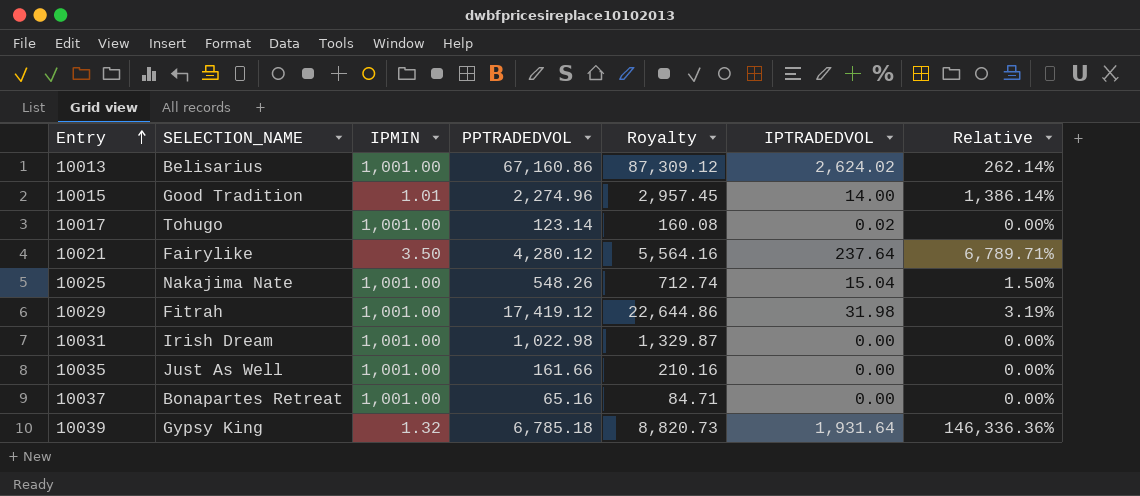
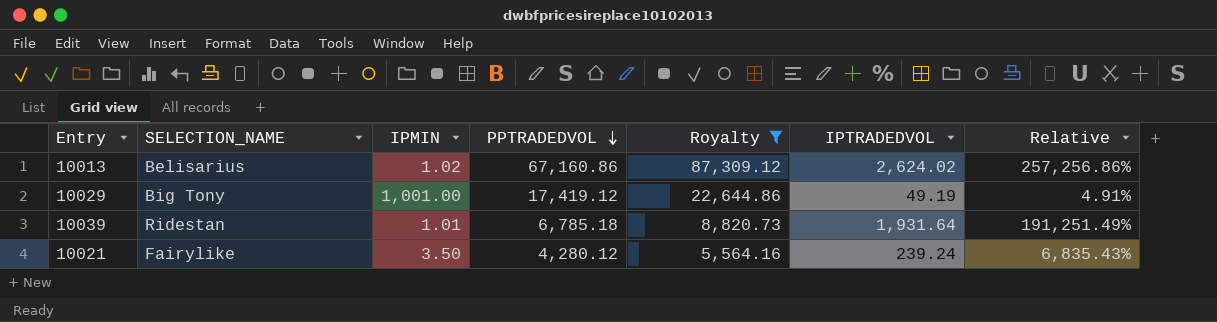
filter: none -> Royalty >= 5,564.16
row order: Entry ascending -> PPTRADEDVOL descending
10013 | IPMIN: 1,001.00 -> 1.02
10013 | Relative: 262.14% -> 257,256.86%
10029 | SELECTION_NAME: Fitrah -> Big Tony
10029 | IPTRADEDVOL: 31.98 -> 49.19
10029 | Relative: 3.19% -> 4.91%
10039 | SELECTION_NAME: Gypsy King -> Ridestan
10039 | IPMIN: 1.32 -> 1.01
10039 | Relative: 146,336.36% -> 191,251.49%
10021 | IPTRADEDVOL: 237.64 -> 239.24
10021 | Relative: 6,789.71% -> 6,835.43%

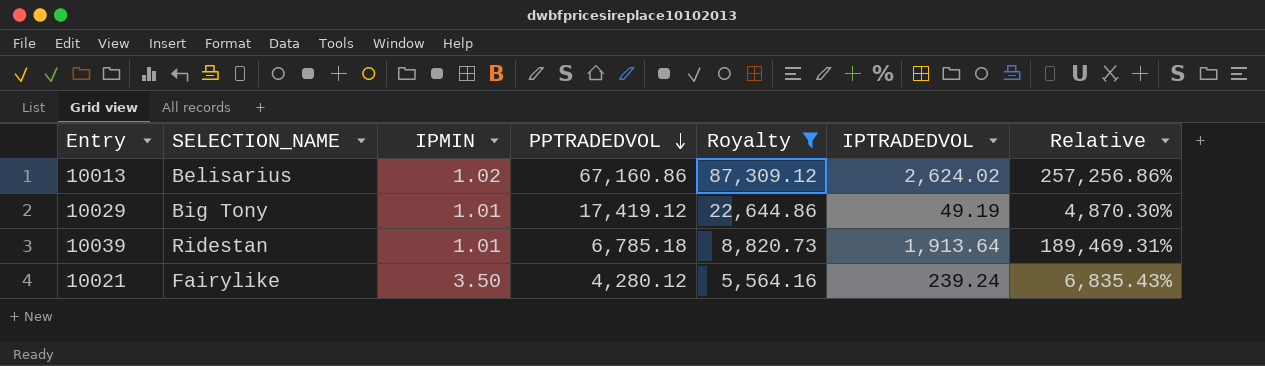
10029 | IPMIN: 1,001.00 -> 1.01
10029 | Relative: 4.91% -> 4,870.30%
10039 | IPTRADEDVOL: 1,931.64 -> 1,913.64
10039 | Relative: 191,251.49% -> 189,469.31%

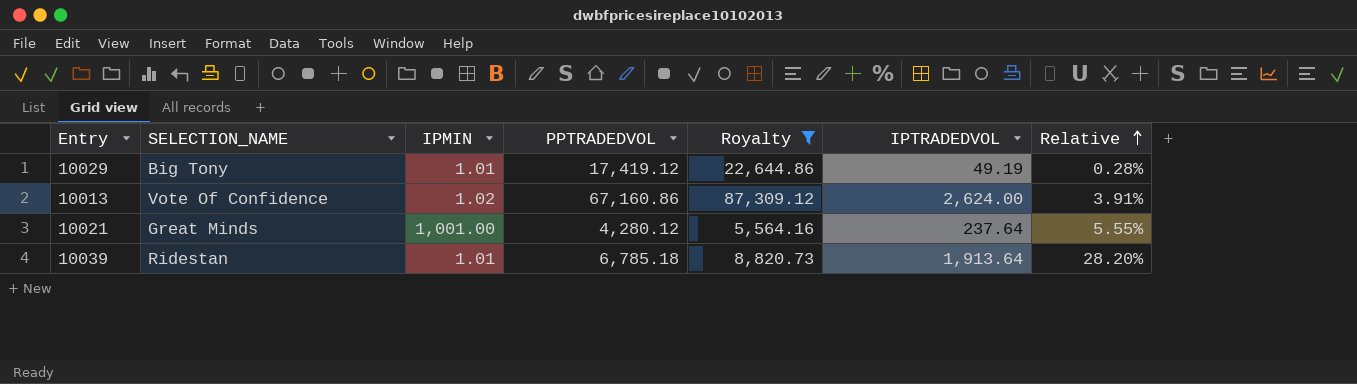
row order: PPTRADEDVOL descending -> Relative ascending
column Relative | formula: [IPTRADEDVOL] / [IPMIN] -> [IPTRADEDVOL] / [PPTRADEDVOL]
10013 | SELECTION_NAME: Belisarius -> Vote Of Confidence
10013 | IPTRADEDVOL: 2,624.02 -> 2,624.00
10021 | SELECTION_NAME: Fairylike -> Great Minds
10021 | IPMIN: 3.50 -> 1,001.00
10021 | IPTRADEDVOL: 239.24 -> 237.64

